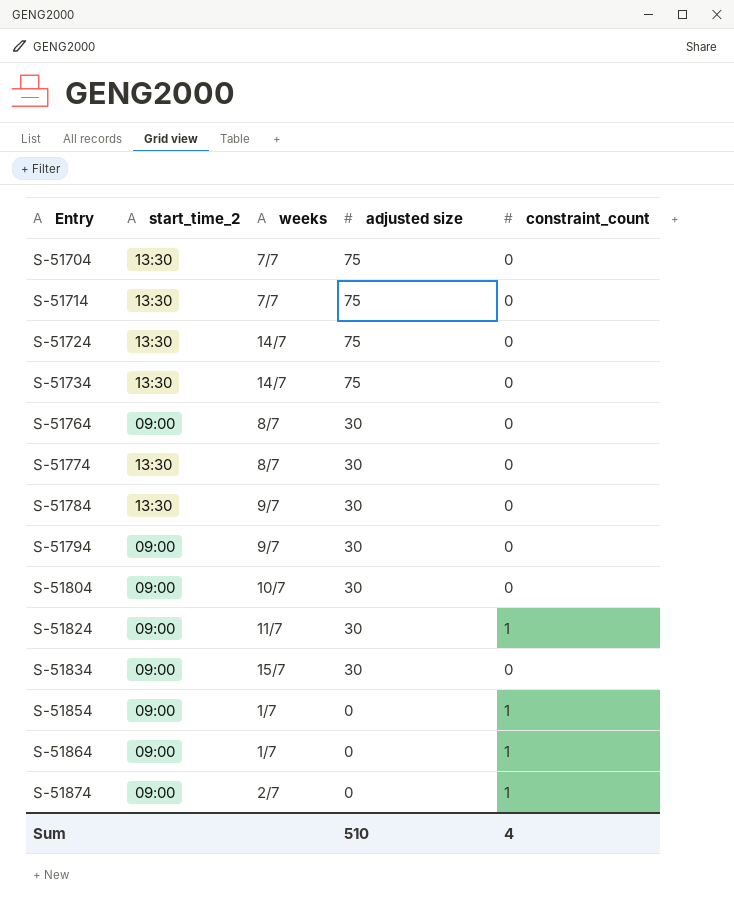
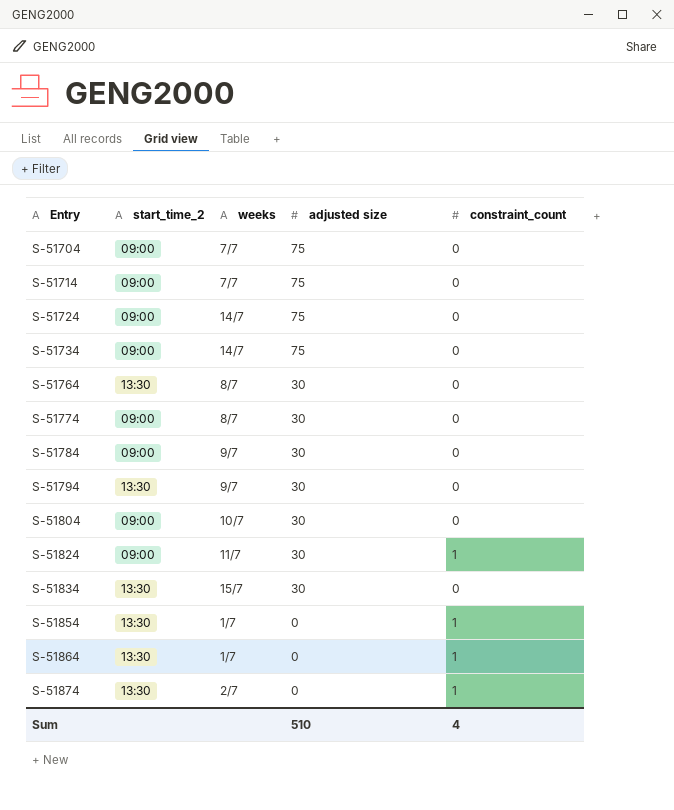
S-51704 | start_time_2: 13:30 -> 09:00
S-51714 | start_time_2: 13:30 -> 09:00
S-51724 | start_time_2: 13:30 -> 09:00
S-51734 | start_time_2: 13:30 -> 09:00
S-51764 | start_time_2: 09:00 -> 13:30
S-51774 | start_time_2: 13:30 -> 09:00
S-51784 | start_time_2: 13:30 -> 09:00
S-51794 | start_time_2: 09:00 -> 13:30
S-51834 | start_time_2: 09:00 -> 13:30
S-51854 | start_time_2: 09:00 -> 13:30
S-51864 | start_time_2: 09:00 -> 13:30
S-51874 | start_time_2: 09:00 -> 13:30

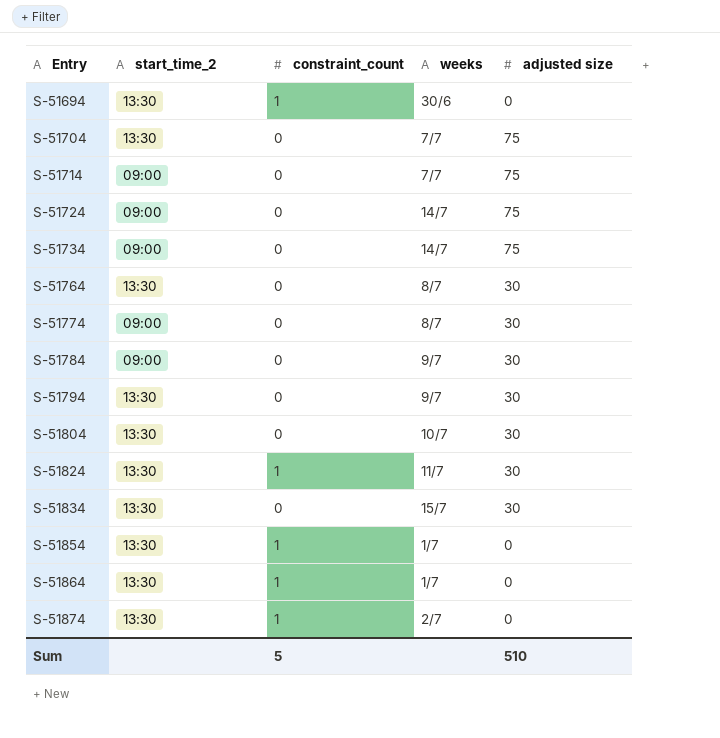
column constraint_count | position: 5 -> 3
row S-51694: none -> 13:30 | 1 | 30/6 | 0
S-51704 | start_time_2: 09:00 -> 13:30
S-51804 | start_time_2: 09:00 -> 13:30
S-51824 | start_time_2: 09:00 -> 13:30
Sum | constraint_count: 4 -> 5

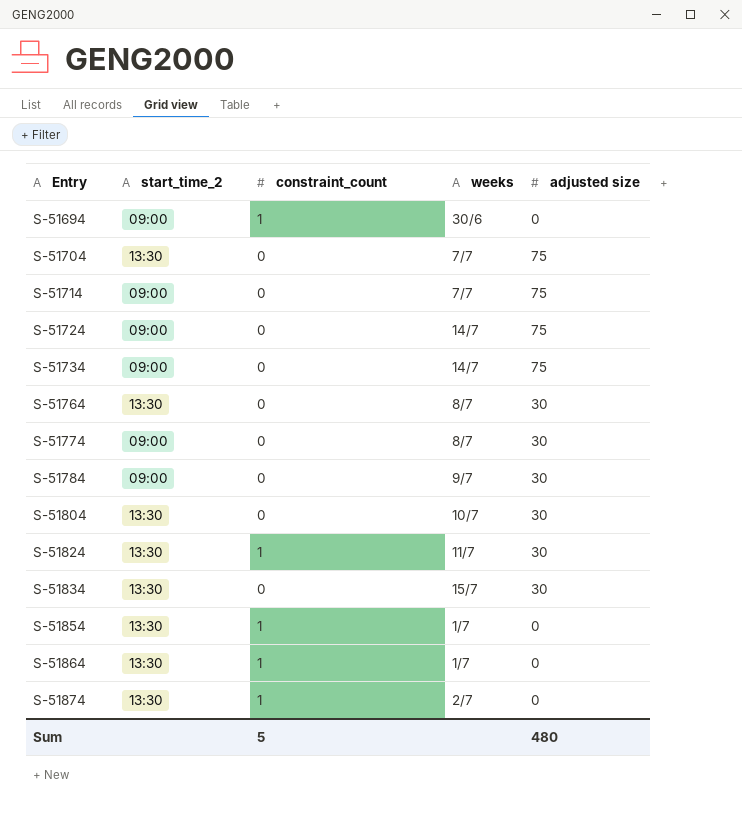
row S-51794: 13:30 | 0 | 9/7 | 30 -> none
S-51694 | start_time_2: 13:30 -> 09:00
Sum | adjusted size: 510 -> 480

